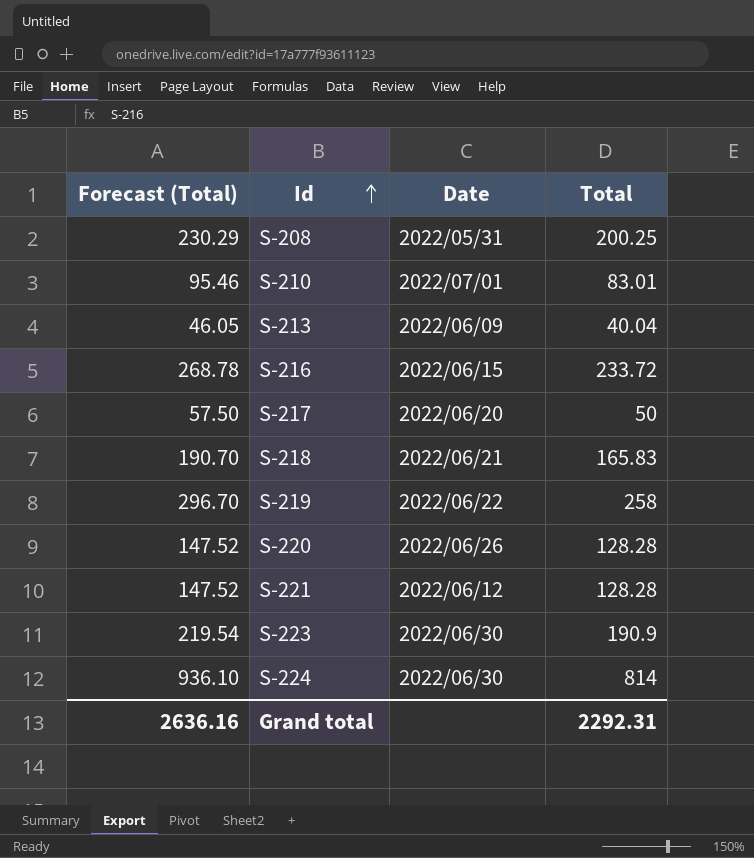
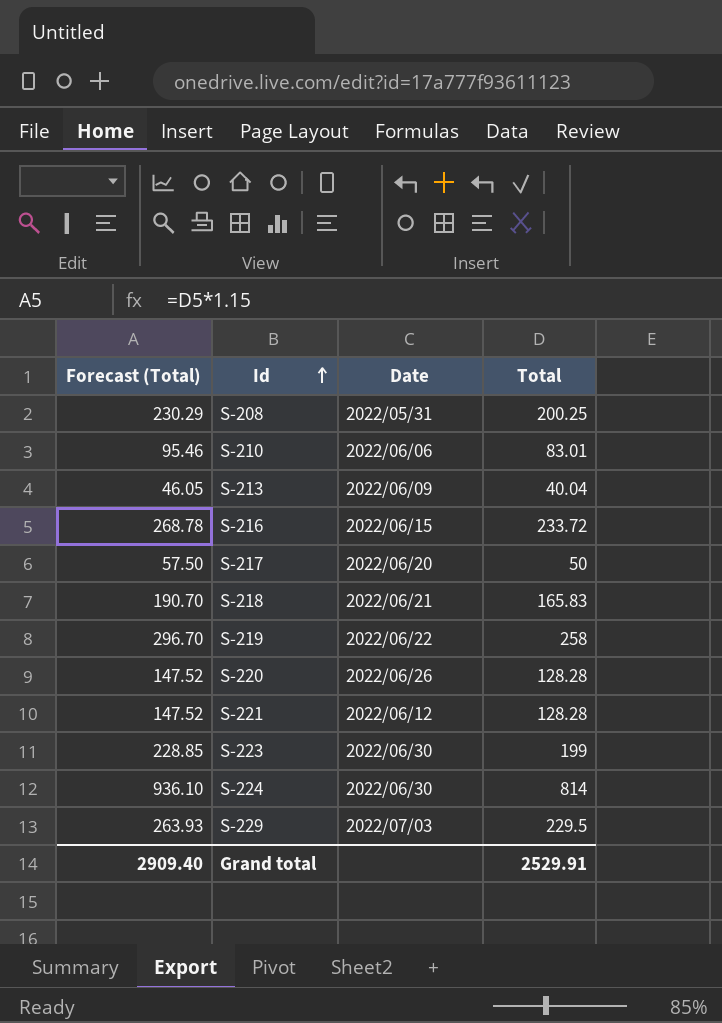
S-210 | Date: 2022/07/01 -> 2022/06/06
S-223 | Forecast (Total): 219.54 -> 228.85
S-223 | Total: 190.9 -> 199
row S-229: none -> 263.93 | 2022/07/03 | 229.5
Grand total | Forecast (Total): 2636.16 -> 2909.40
Grand total | Total: 2292.31 -> 2529.91

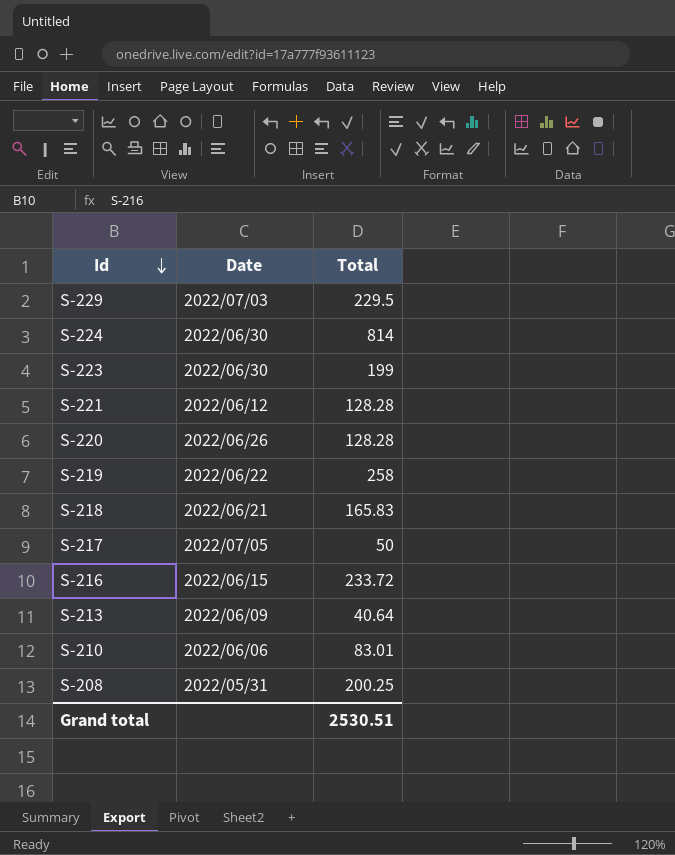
row order: Id ascending -> Id descending
column Forecast (Total) | formula: [Total] * 1.15 -> none
S-217 | Date: 2022/06/20 -> 2022/07/05
S-213 | Total: 40.04 -> 40.64
Grand total | Total: 2529.91 -> 2530.51

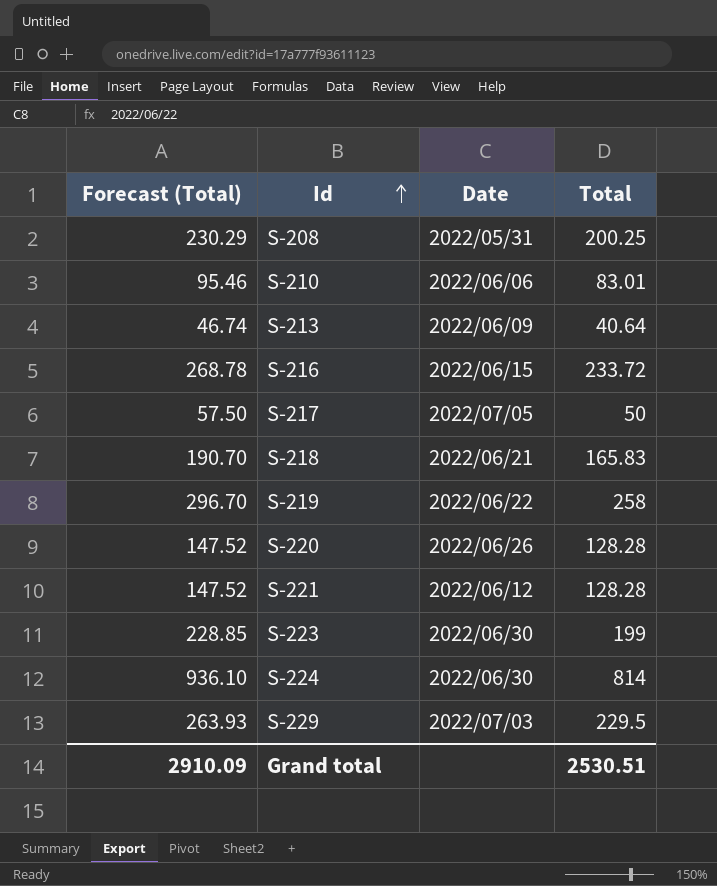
row order: Id descending -> Id ascending
column Forecast (Total) | formula: none -> [Total] * 1.15

